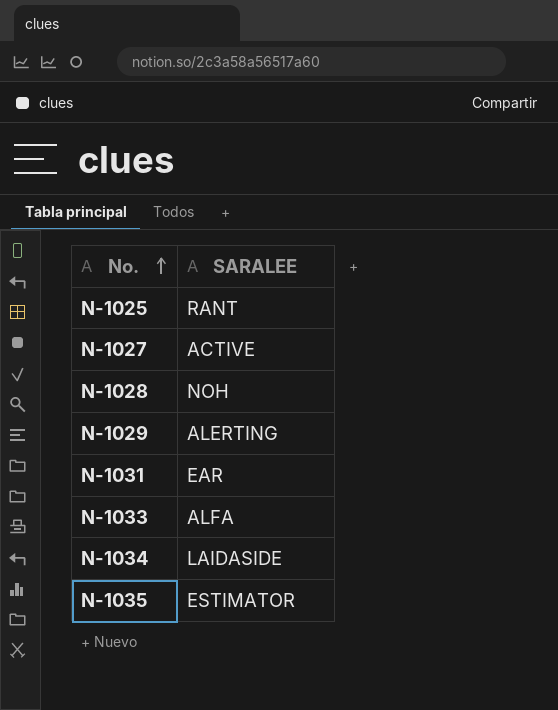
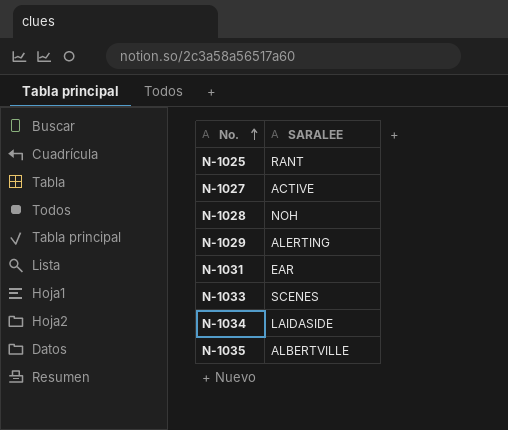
N-1033 | SARALEE: ALFA -> SCENES
N-1035 | SARALEE: ESTIMATOR -> ALBERTVILLE

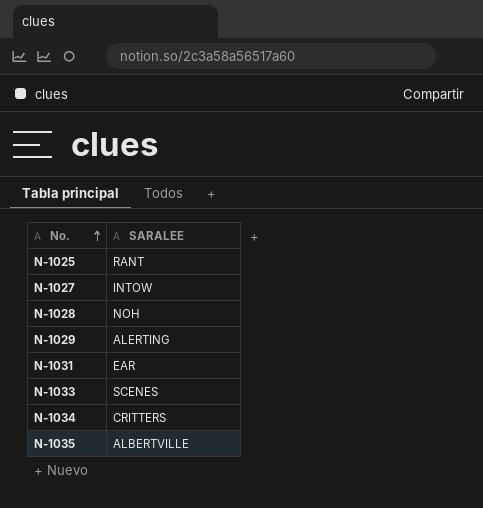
N-1027 | SARALEE: ACTIVE -> INTOW
N-1034 | SARALEE: LAIDASIDE -> CRITTERS

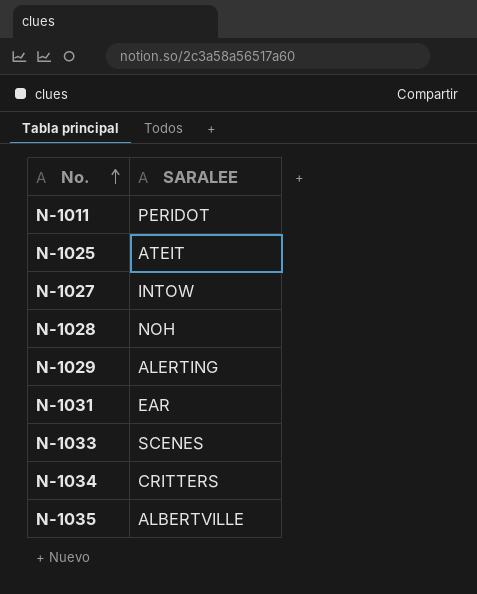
row N-1011: none -> PERIDOT
N-1025 | SARALEE: RANT -> ATEIT

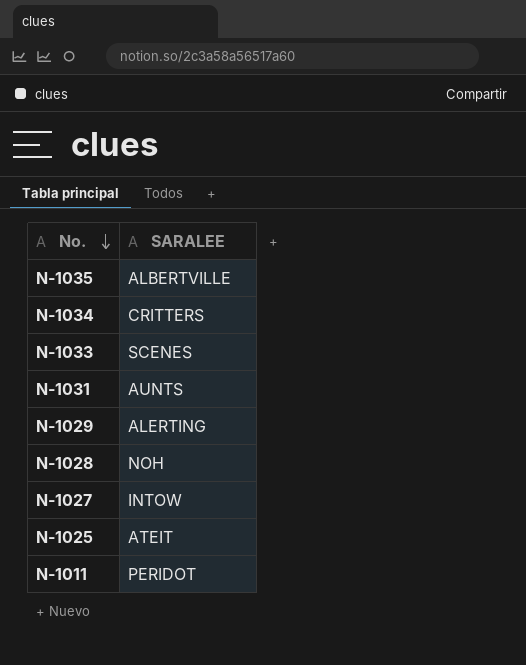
row order: No. ascending -> No. descending
N-1031 | SARALEE: EAR -> AUNTS

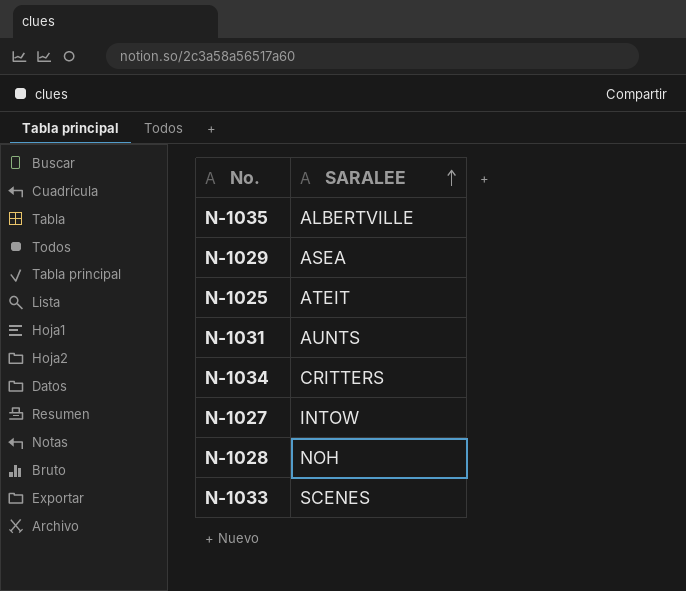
row order: No. descending -> SARALEE ascending
row N-1011: PERIDOT -> none
N-1029 | SARALEE: ALERTING -> ASEA

